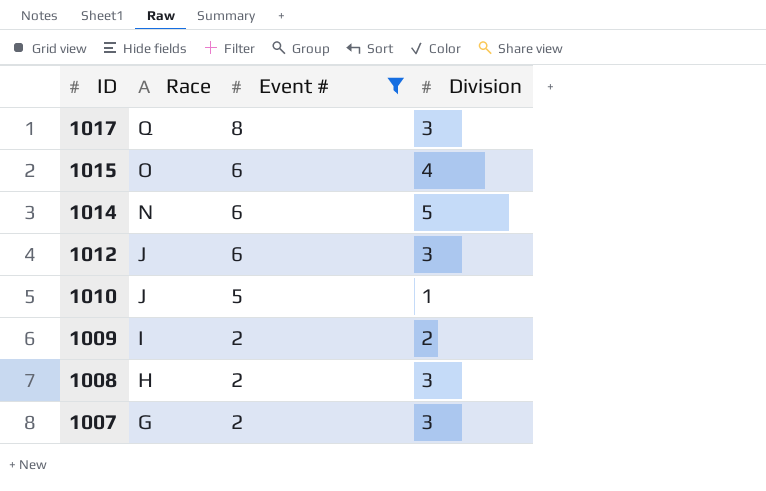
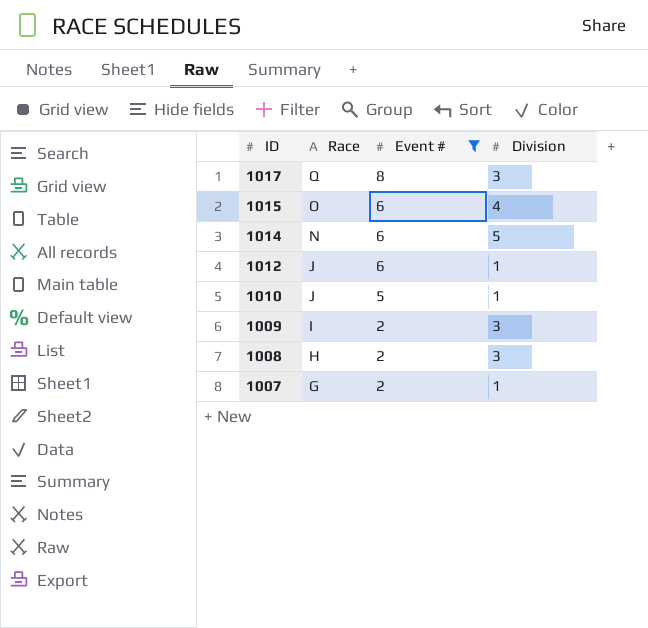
1012 | Division: 3 -> 1
1009 | Division: 2 -> 3
1007 | Division: 3 -> 1

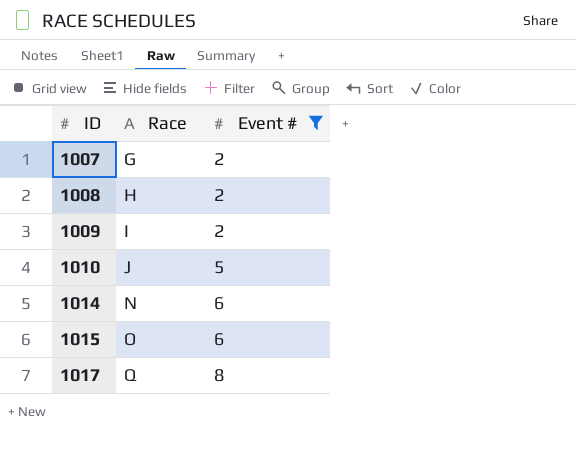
row order: ID descending -> ID ascending
column Division | position: 4 -> none
row 1012: J | 6 | 1 -> none

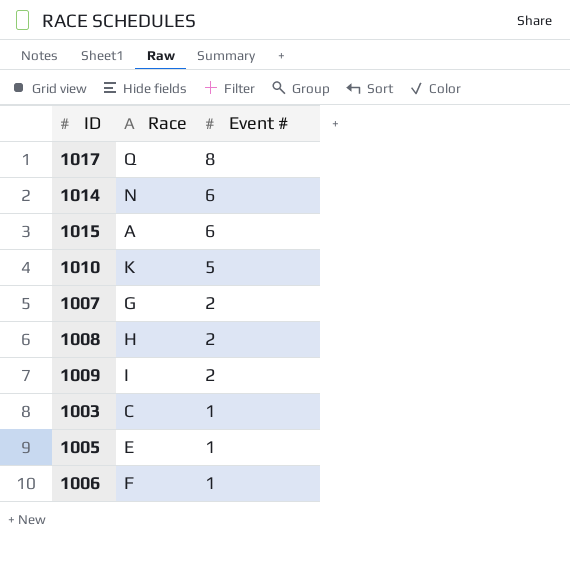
filter: Event # != 1 -> none
row order: ID ascending -> Event # descending
1015 | Race: O -> A
1010 | Race: J -> K

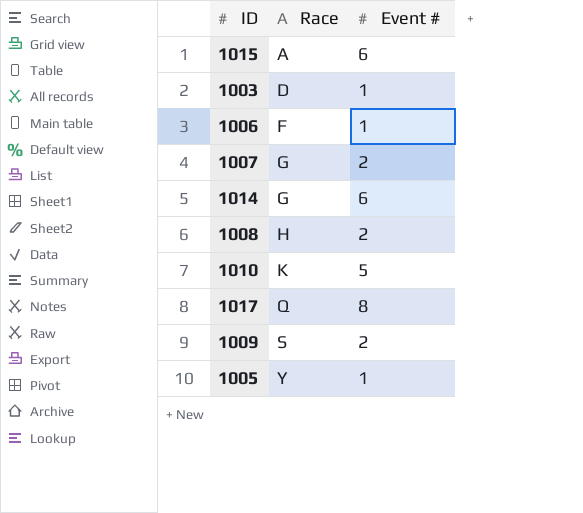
row order: Event # descending -> Race ascending
1003 | Race: C -> D
1014 | Race: N -> G
1009 | Race: I -> S
1005 | Race: E -> Y

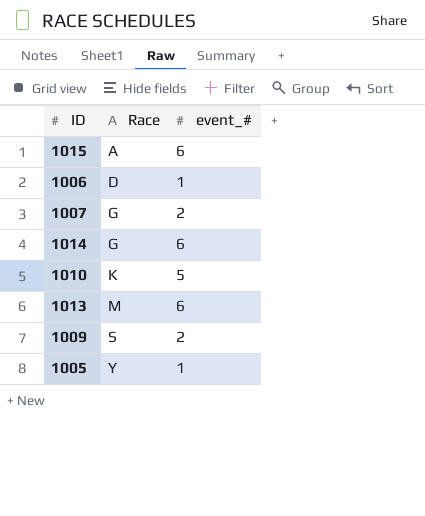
column name: Event # -> event_#
row 1003: D | 1 -> none
row 1008: H | 2 -> none
row 1017: Q | 8 -> none
1006 | Race: F -> D
row 1013: none -> M | 6

